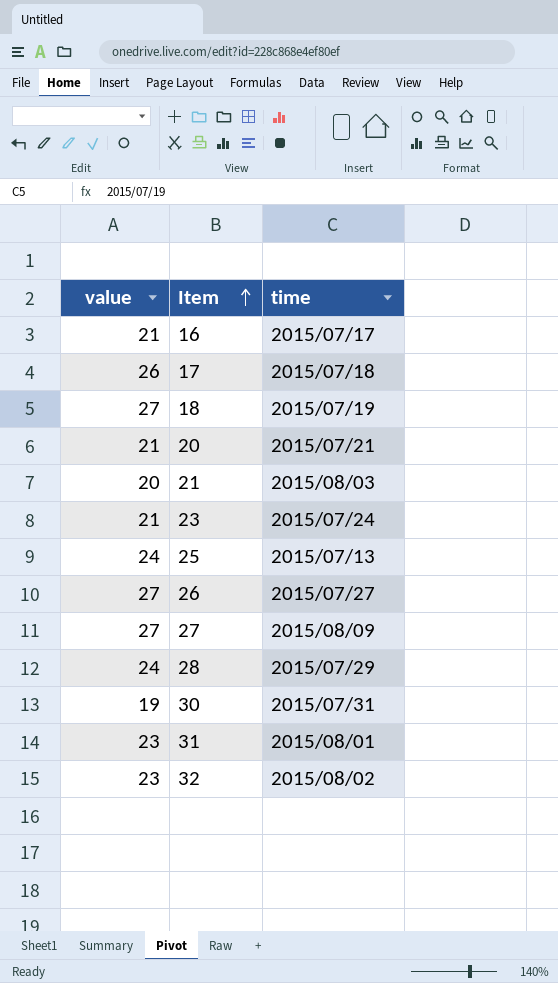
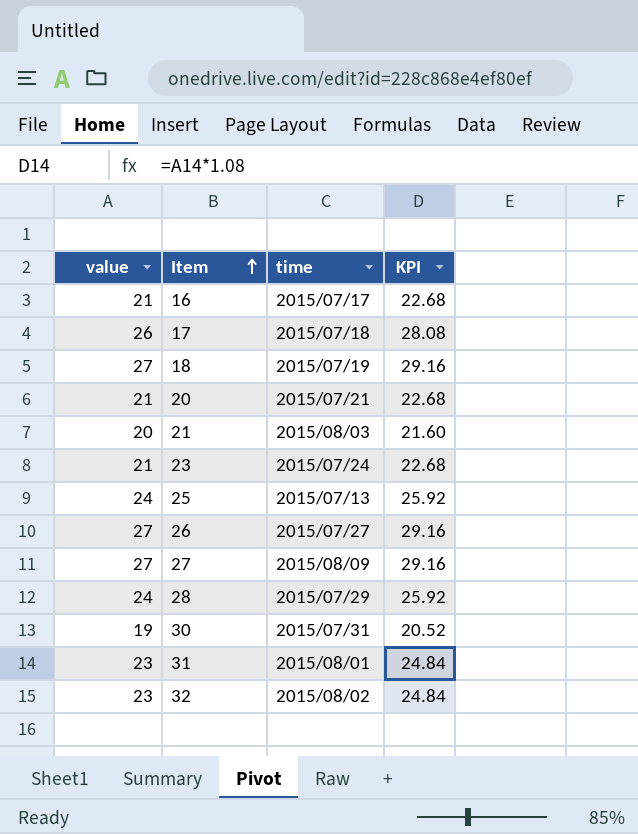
column KPI | formula: none -> [value] * 1.08

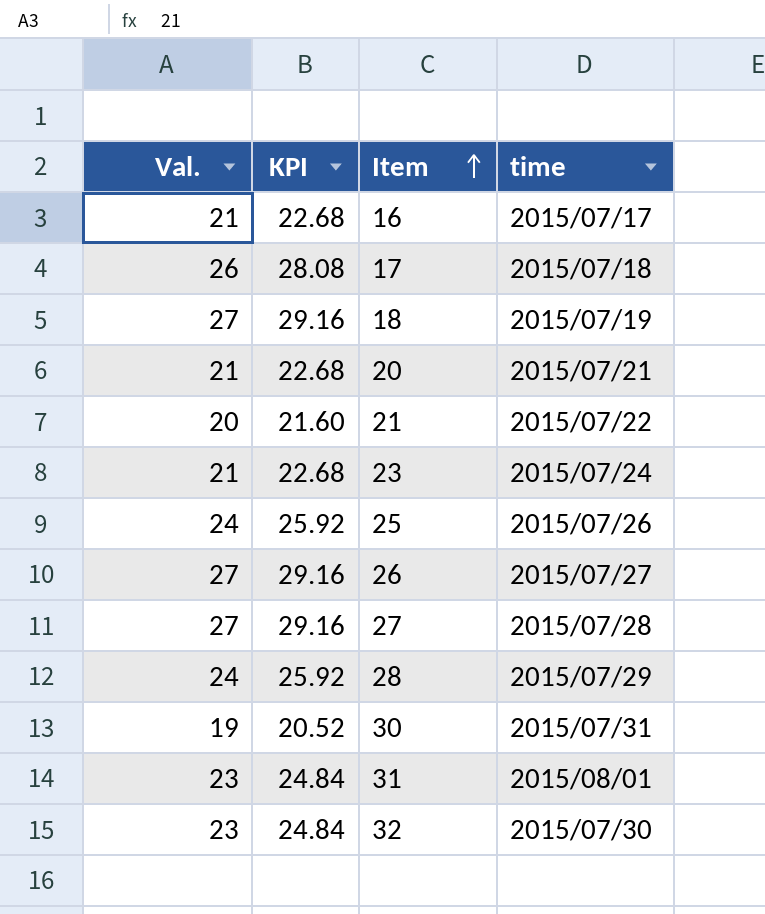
column name: value -> Val.
column KPI | position: 4 -> 2
21 | time: 2015/08/03 -> 2015/07/22
25 | time: 2015/07/13 -> 2015/07/26
27 | time: 2015/08/09 -> 2015/07/28
32 | time: 2015/08/02 -> 2015/07/30

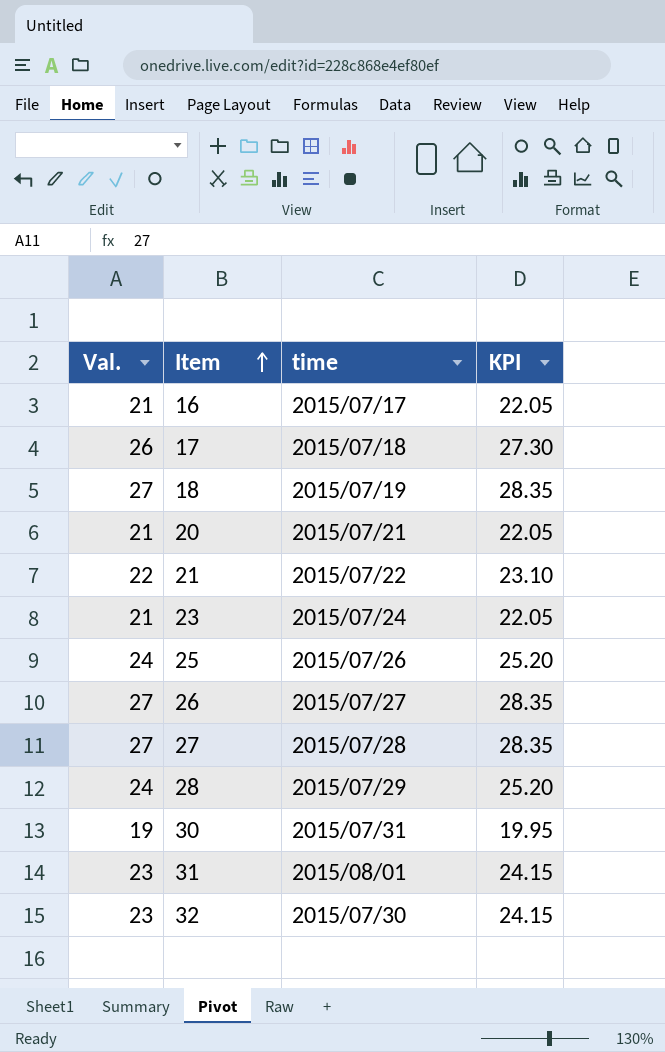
column KPI | formula: [Val.] * 1.08 -> [Val.] * 1.05
column KPI | position: 2 -> 4
21 | Val.: 20 -> 22

